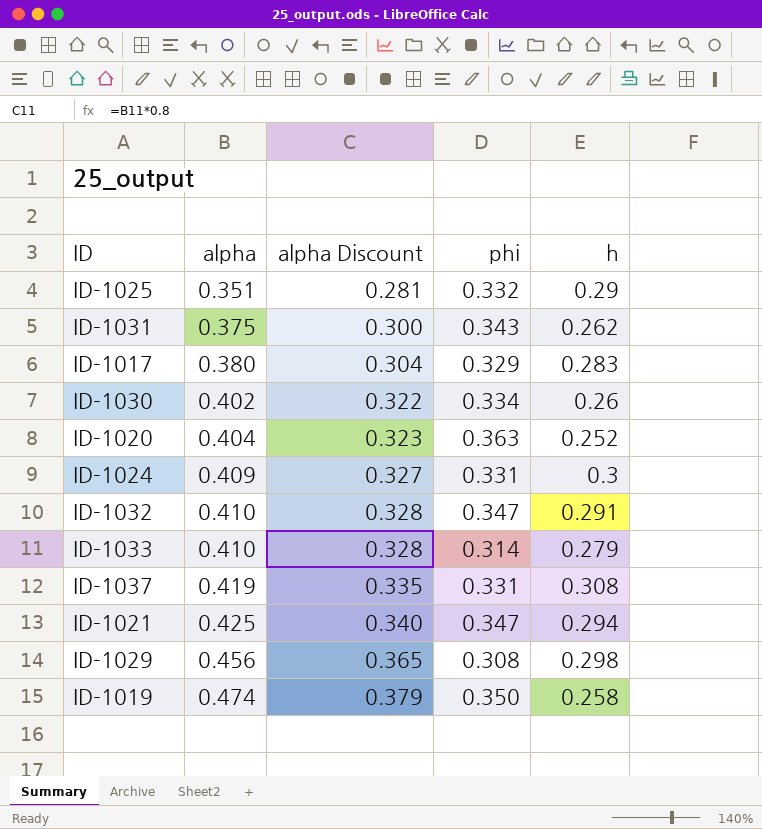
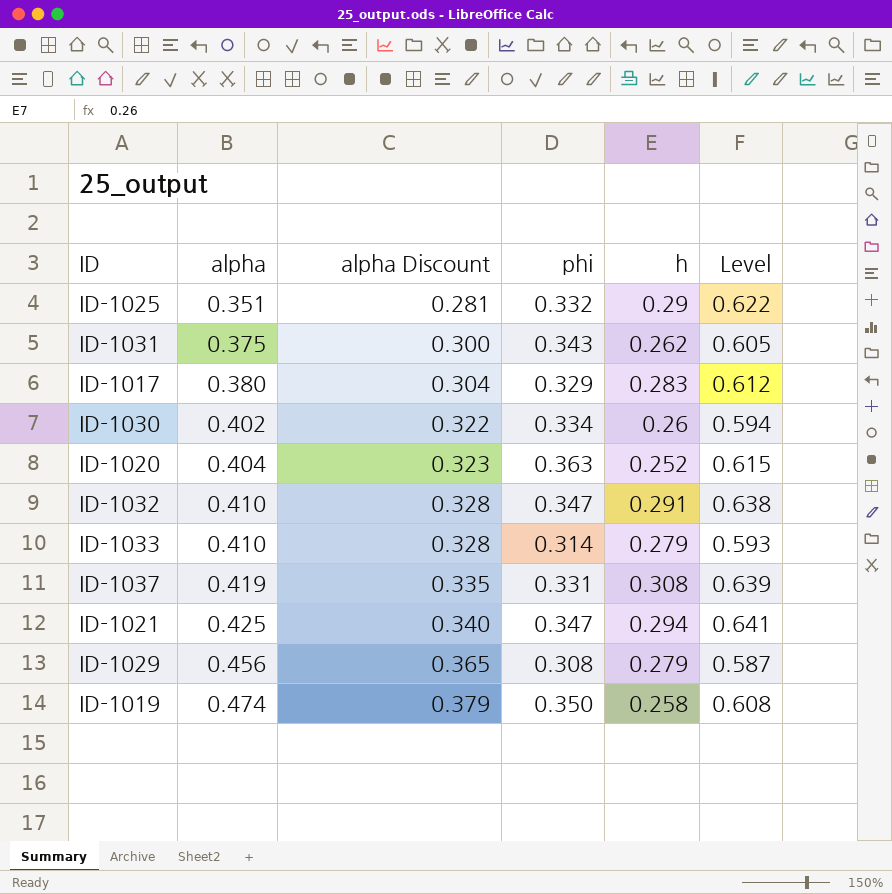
column Level | formula: none -> [phi] + [h]
row ID-1024: 0.409 | 0.327 | 0.331 | 0.3 -> none
ID-1029 | h: 0.298 -> 0.279

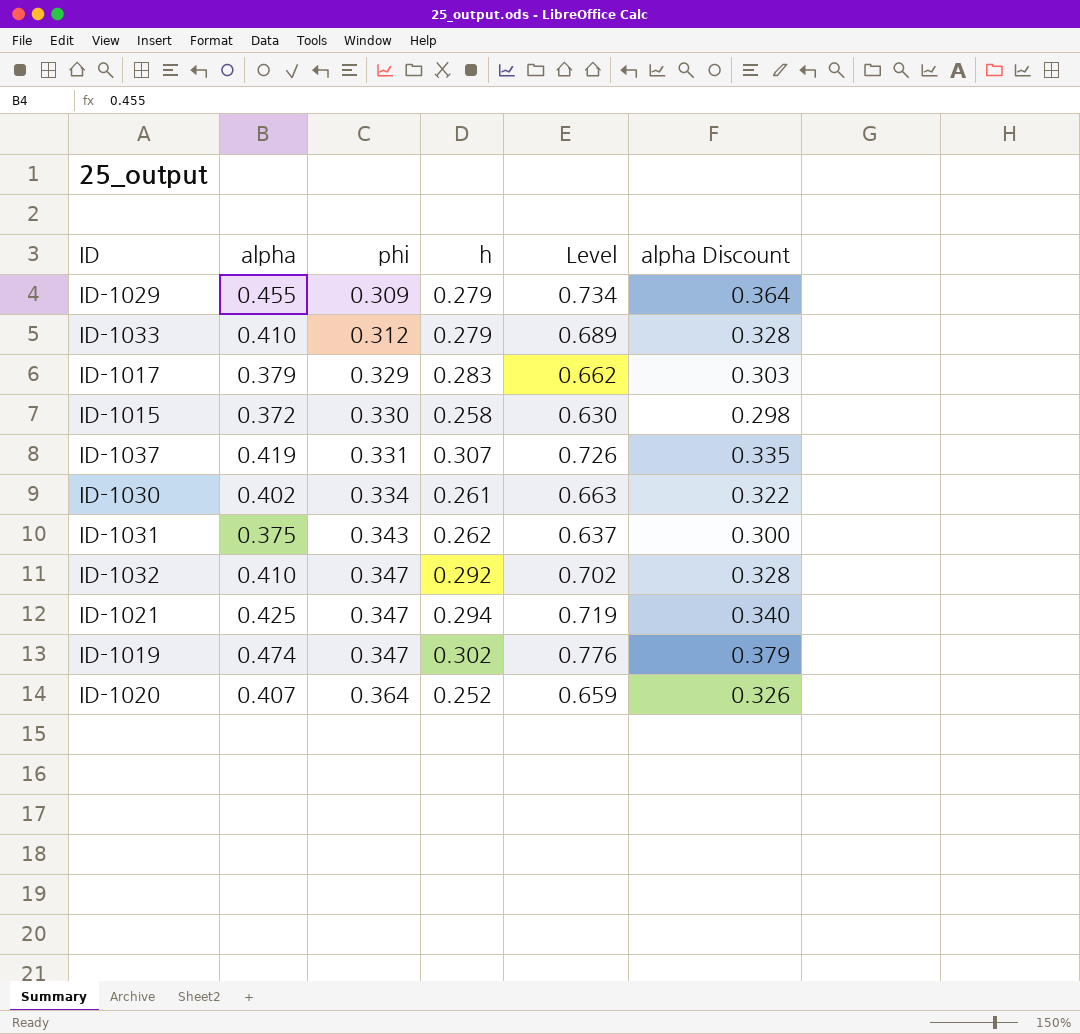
row order: alpha ascending -> phi ascending
column Level | formula: [phi] + [h] -> [alpha] + [h]
column alpha Discount | position: 3 -> 6
row ID-1025: 0.351 | 0.281 | 0.332 | 0.29 | 0.622 -> none
ID-1029 | alpha: 0.456 -> 0.455
ID-1029 | phi: 0.308 -> 0.309
ID-1029 | alpha Discount: 0.365 -> 0.364
ID-1033 | phi: 0.314 -> 0.312
ID-1017 | alpha: 0.380 -> 0.379
ID-1017 | alpha Discount: 0.304 -> 0.303
row ID-1015: none -> 0.372 | 0.330 | 0.258 | 0.630 | 0.298
ID-1037 | h: 0.308 -> 0.307
ID-1030 | h: 0.26 -> 0.261
ID-1032 | h: 0.291 -> 0.292
ID-1019 | phi: 0.350 -> 0.347
ID-1019 | h: 0.258 -> 0.302
ID-1020 | alpha: 0.404 -> 0.407
ID-1020 | phi: 0.363 -> 0.364
ID-1020 | alpha Discount: 0.323 -> 0.326

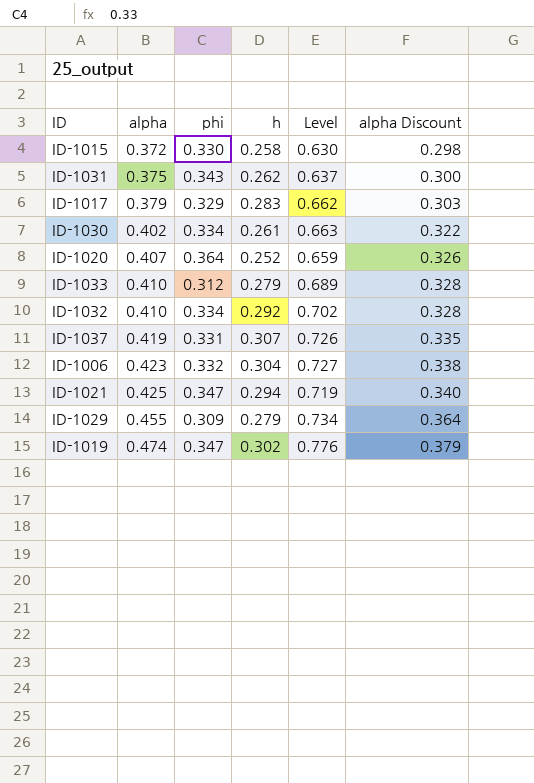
row order: phi ascending -> alpha ascending
ID-1032 | phi: 0.347 -> 0.334
row ID-1006: none -> 0.423 | 0.332 | 0.304 | 0.727 | 0.338

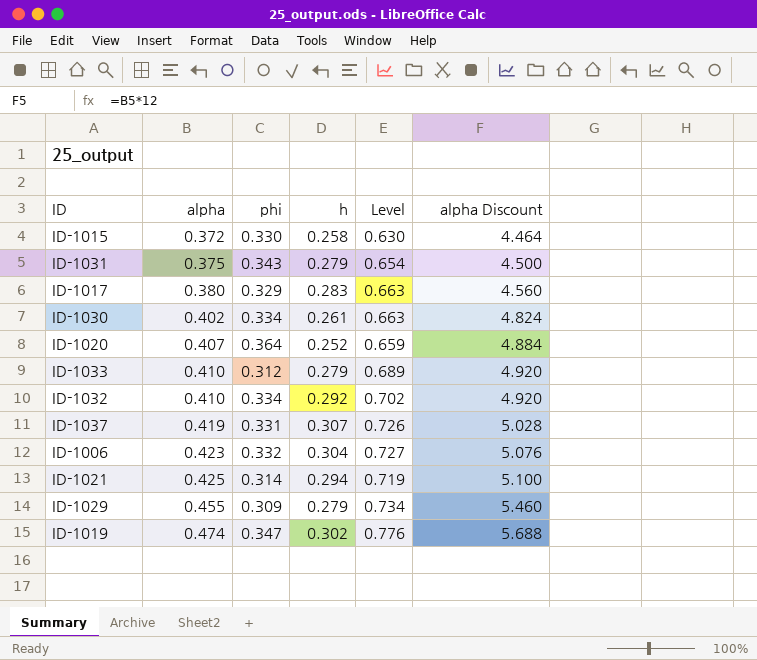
column alpha Discount | formula: [alpha] * 0.8 -> [alpha] * 12
ID-1031 | h: 0.262 -> 0.279
ID-1031 | Level: 0.637 -> 0.654
ID-1017 | alpha: 0.379 -> 0.380
ID-1017 | Level: 0.662 -> 0.663
ID-1021 | phi: 0.347 -> 0.314

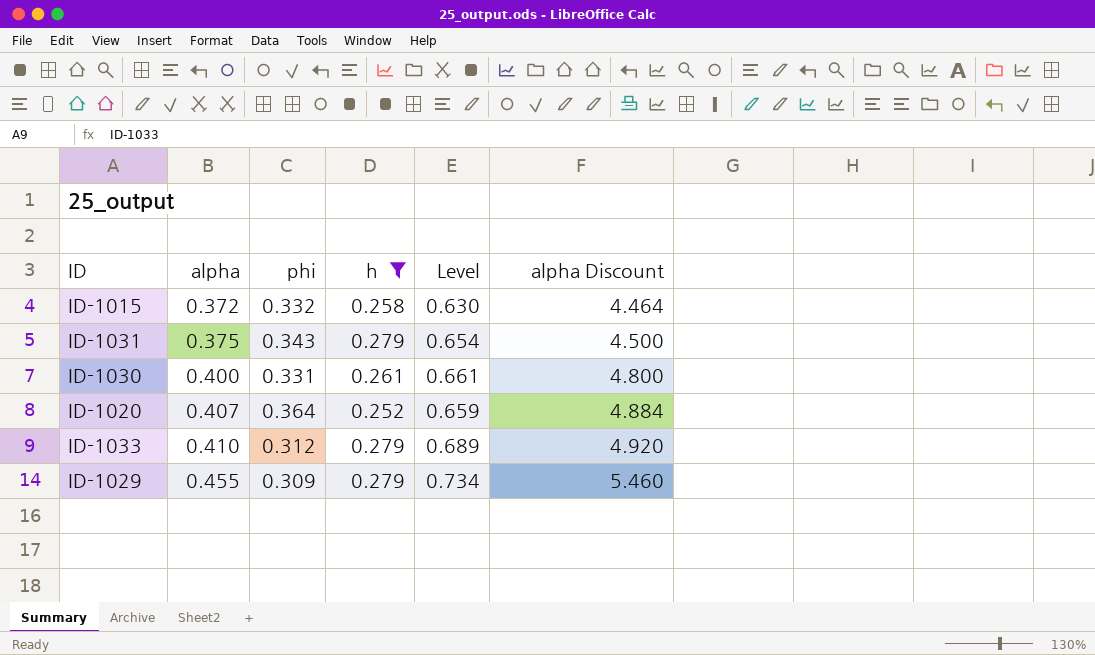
filter: none -> h <= 0.279
ID-1015 | phi: 0.330 -> 0.332
ID-1030 | alpha: 0.402 -> 0.400
ID-1030 | phi: 0.334 -> 0.331
ID-1030 | Level: 0.663 -> 0.661
ID-1030 | alpha Discount: 4.824 -> 4.800

